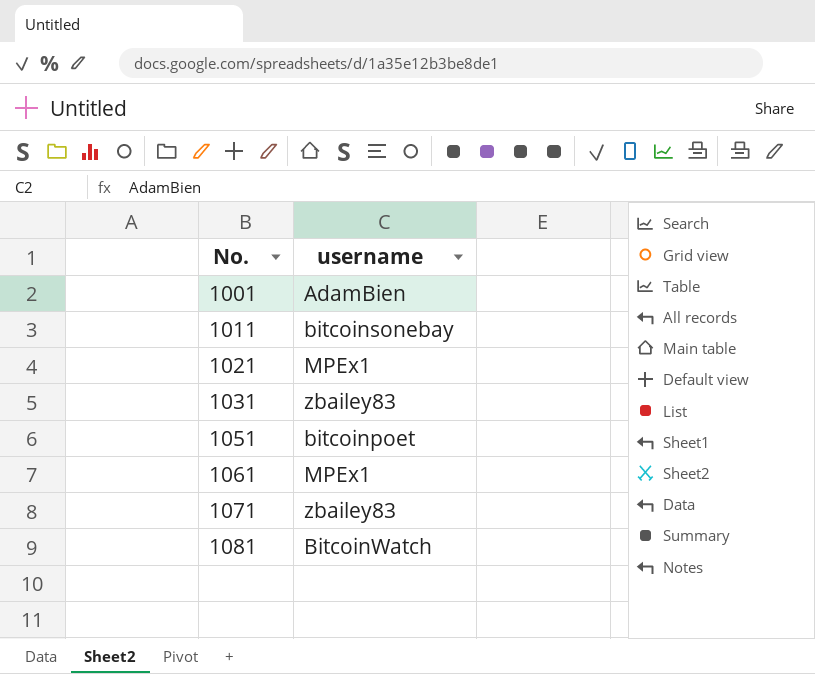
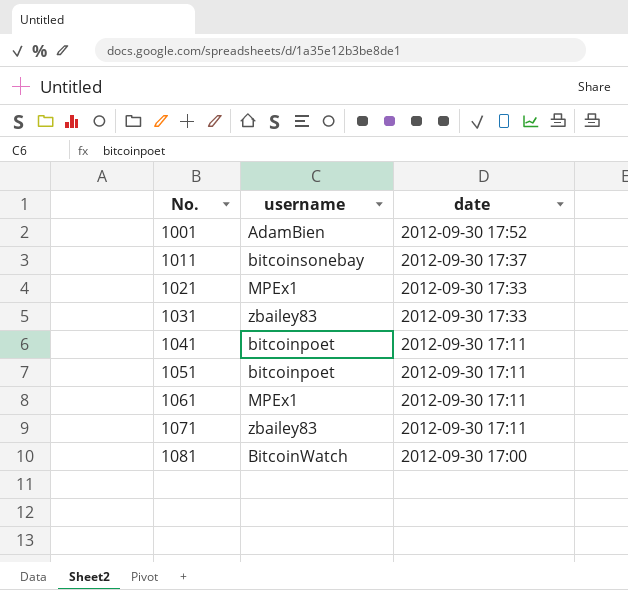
column date | position: none -> 3
row 1041: none -> bitcoinpoet | 2012-09-30 17:11

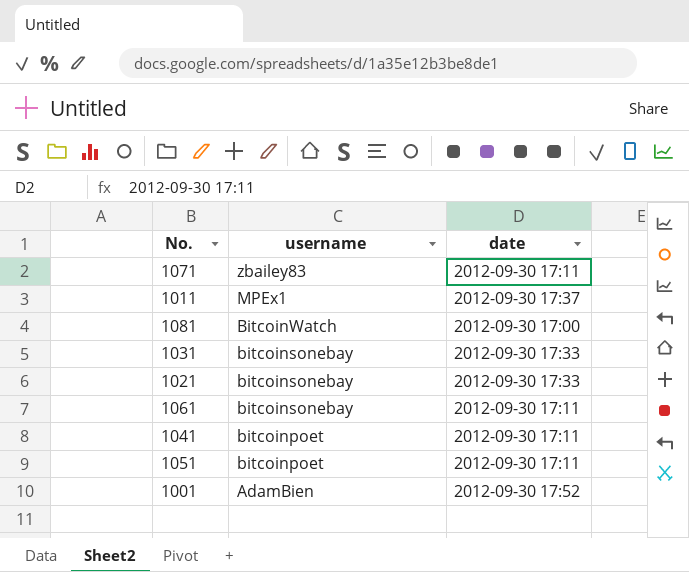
row order: No. ascending -> username descending
1011 | username: bitcoinsonebay -> MPEx1
1031 | username: zbailey83 -> bitcoinsonebay
1021 | username: MPEx1 -> bitcoinsonebay
1061 | username: MPEx1 -> bitcoinsonebay

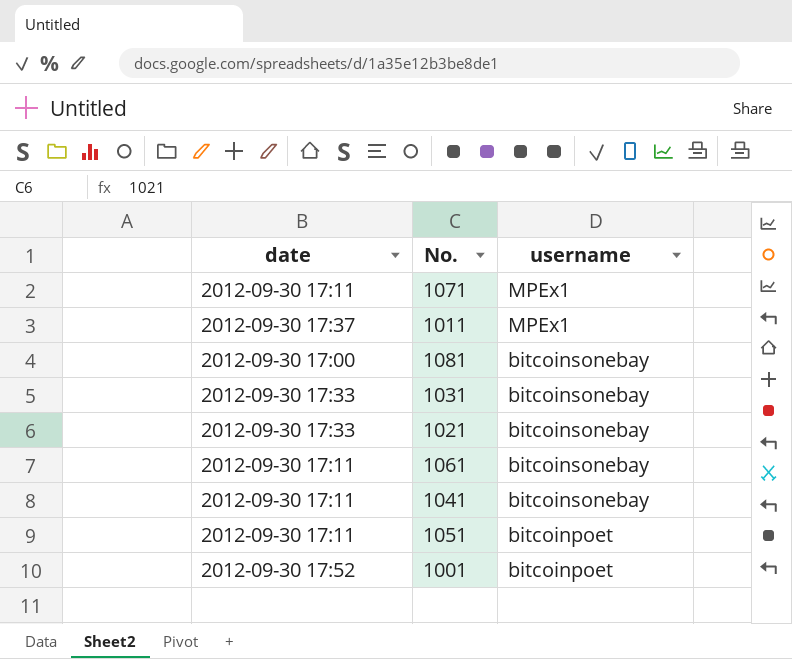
column date | position: 3 -> 1
1071 | username: zbailey83 -> MPEx1
1081 | username: BitcoinWatch -> bitcoinsonebay
1041 | username: bitcoinpoet -> bitcoinsonebay
1001 | username: AdamBien -> bitcoinpoet

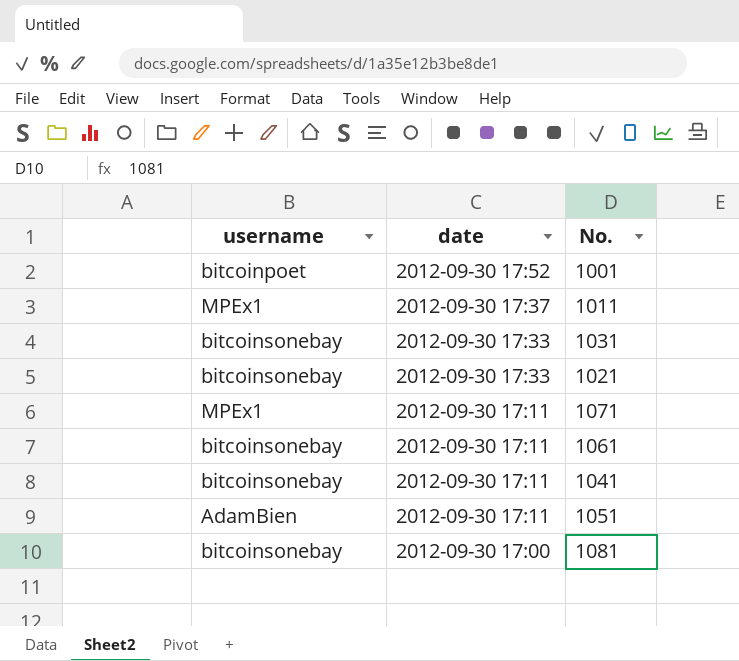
row order: username descending -> date descending
column username | position: 3 -> 1
1051 | username: bitcoinpoet -> AdamBien

